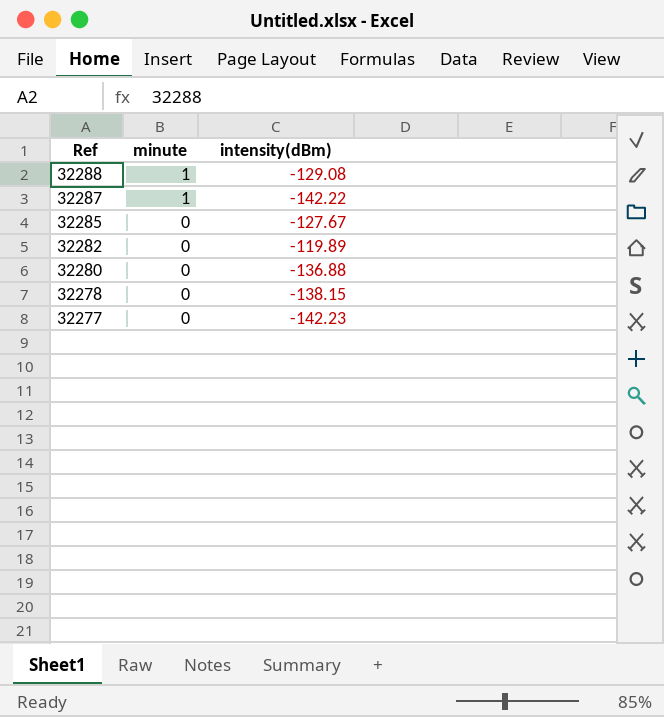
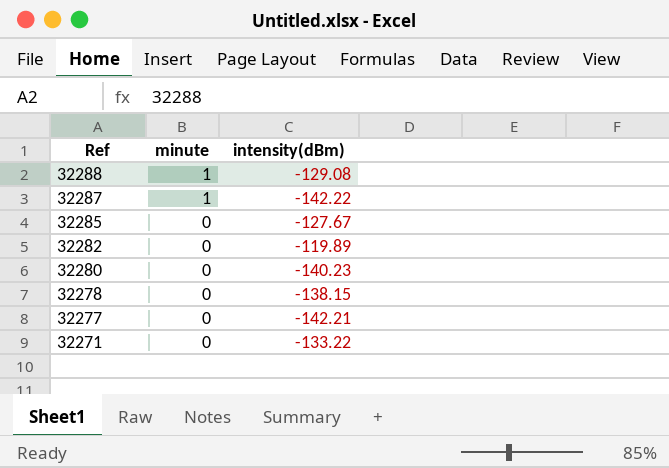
32280 | intensity(dBm): -136.88 -> -140.23
32277 | intensity(dBm): -142.23 -> -142.21
row 32271: none -> 0 | -133.22

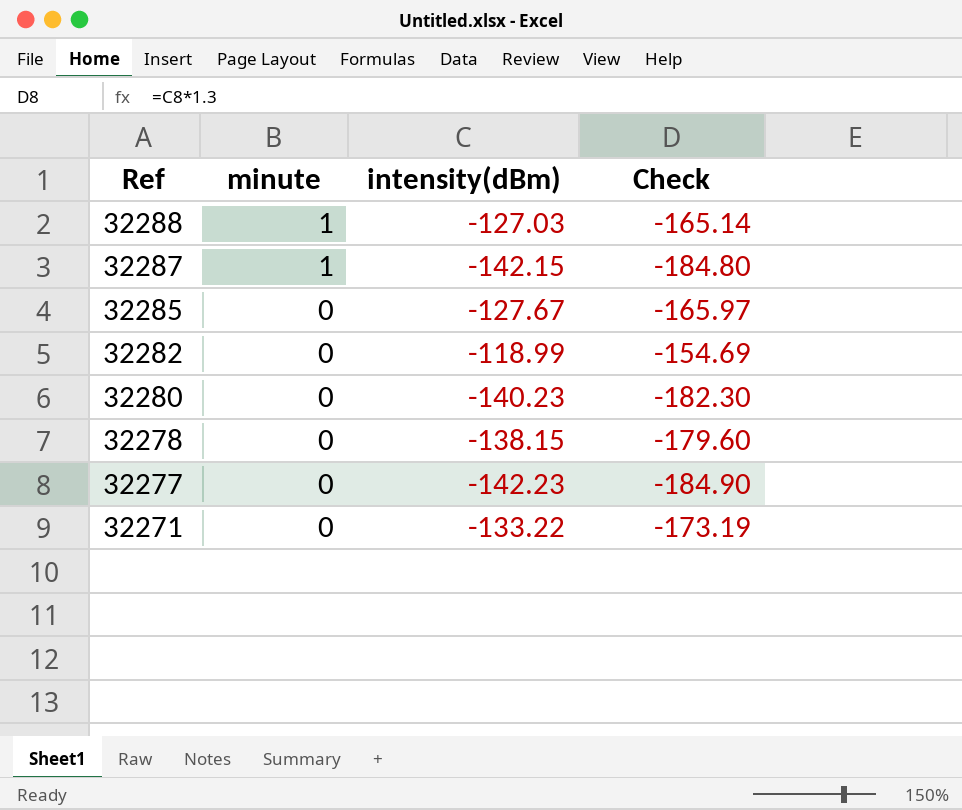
column Check | formula: none -> [intensity(dBm)] * 1.3
32288 | intensity(dBm): -129.08 -> -127.03
32287 | intensity(dBm): -142.22 -> -142.15
32282 | intensity(dBm): -119.89 -> -118.99
32277 | intensity(dBm): -142.21 -> -142.23

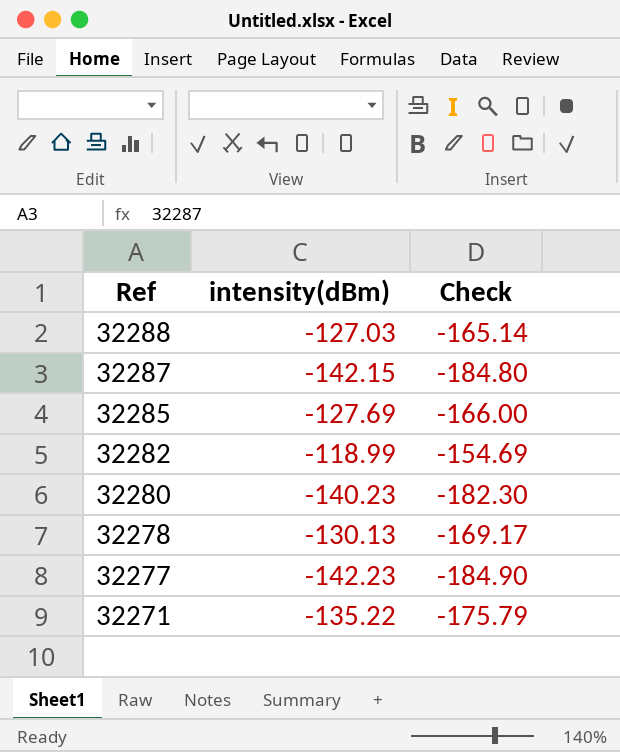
column minute | position: 2 -> none
32285 | intensity(dBm): -127.67 -> -127.69
32285 | Check: -165.97 -> -166.00
32278 | intensity(dBm): -138.15 -> -130.13
32278 | Check: -179.60 -> -169.17
32271 | intensity(dBm): -133.22 -> -135.22
32271 | Check: -173.19 -> -175.79

